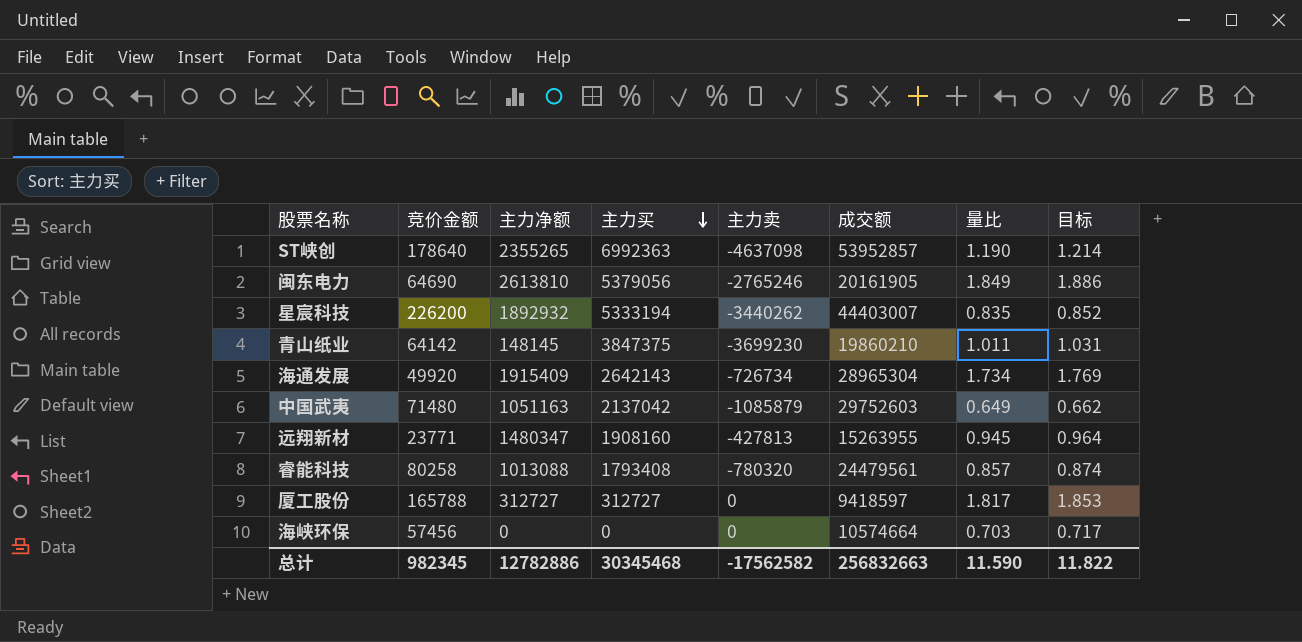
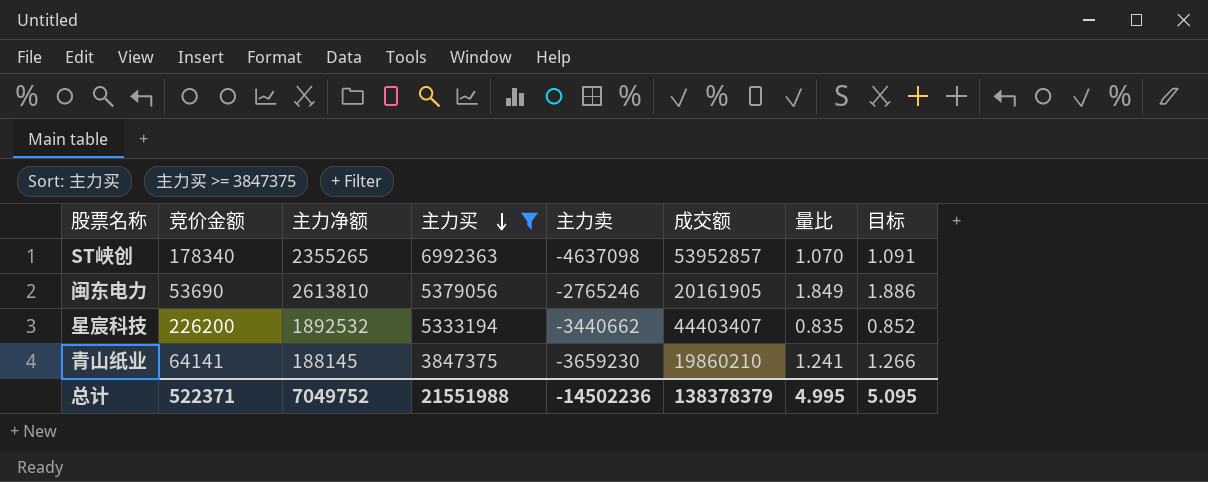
filter: none -> 主力买 >= 3847375
ST峡创 | 竞价金额: 178640 -> 178340
ST峡创 | 量比: 1.190 -> 1.070
ST峡创 | 目标: 1.214 -> 1.091
闽东电力 | 竞价金额: 64690 -> 53690
星宸科技 | 主力净额: 1892932 -> 1892532
星宸科技 | 主力卖: -3440262 -> -3440662
星宸科技 | 成交额: 44403007 -> 44403407
青山纸业 | 竞价金额: 64142 -> 64141
青山纸业 | 主力净额: 148145 -> 188145
青山纸业 | 主力卖: -3699230 -> -3659230
青山纸业 | 量比: 1.011 -> 1.241
青山纸业 | 目标: 1.031 -> 1.266
总计 | 竞价金额: 982345 -> 522371
总计 | 主力净额: 12782886 -> 7049752
总计 | 主力买: 30345468 -> 21551988
总计 | 主力卖: -17562582 -> -14502236
总计 | 成交额: 256832663 -> 138378379
总计 | 量比: 11.590 -> 4.995
总计 | 目标: 11.822 -> 5.095

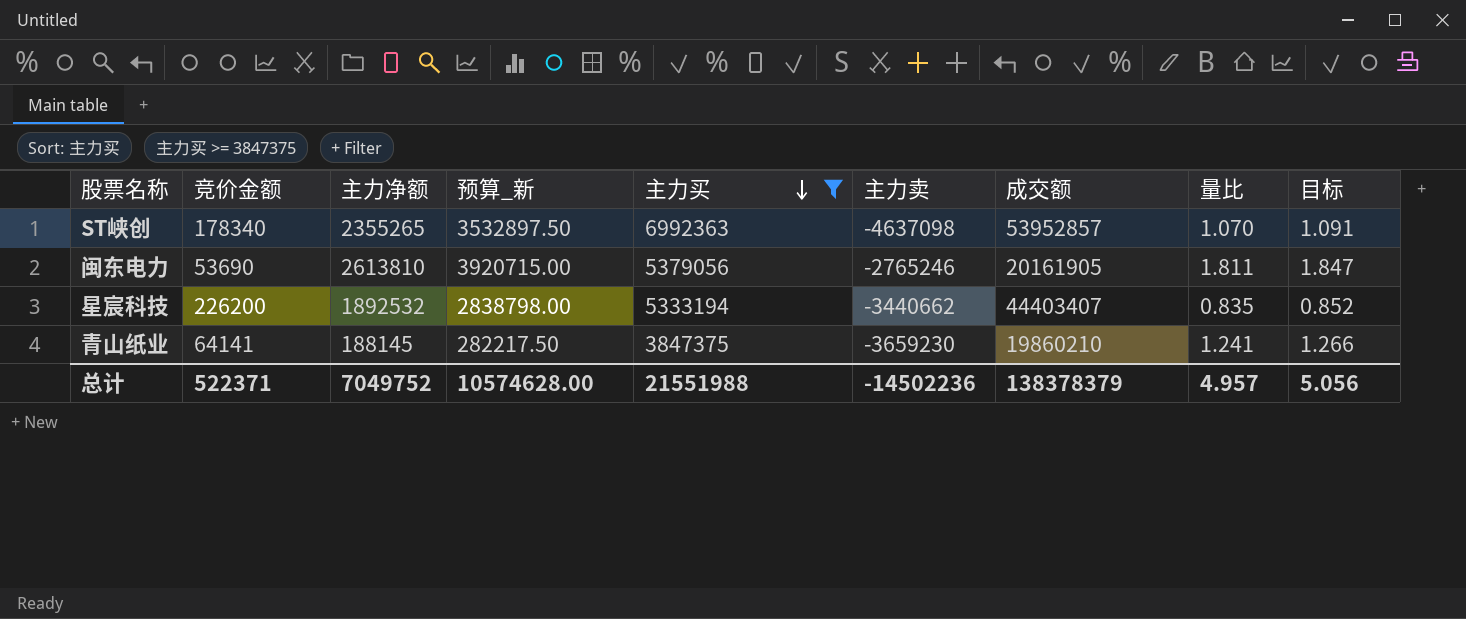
column 预算_新 | formula: none -> [主力净额] * 1.5
闽东电力 | 量比: 1.849 -> 1.811
闽东电力 | 目标: 1.886 -> 1.847
总计 | 量比: 4.995 -> 4.957
总计 | 目标: 5.095 -> 5.056

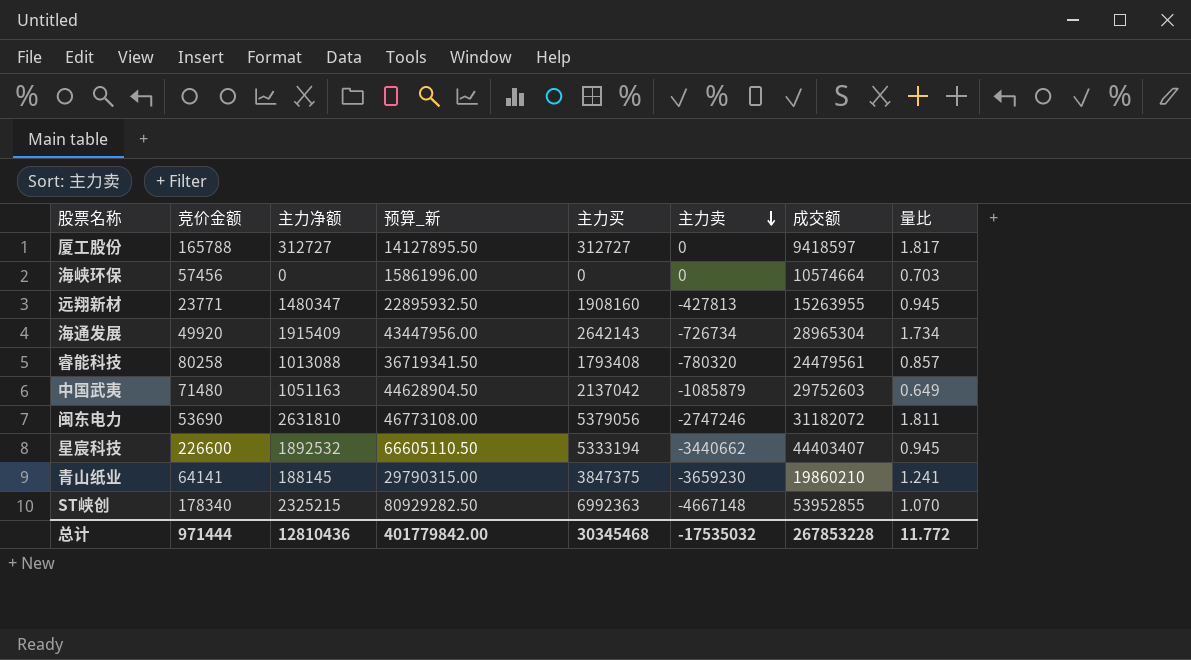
filter: 主力买 >= 3847375 -> none
row order: 主力买 descending -> 主力卖 descending
column 目标 | formula: [量比] * 1.02 -> none
column 预算_新 | formula: [主力净额] * 1.5 -> [成交额] * 1.5
闽东电力 | 主力净额: 2613810 -> 2631810
闽东电力 | 主力卖: -2765246 -> -2747246
闽东电力 | 成交额: 20161905 -> 31182072
星宸科技 | 竞价金额: 226200 -> 226600
星宸科技 | 量比: 0.835 -> 0.945
ST峡创 | 主力净额: 2355265 -> 2325215
ST峡创 | 主力卖: -4637098 -> -4667148
ST峡创 | 成交额: 53952857 -> 53952855
总计 | 竞价金额: 522371 -> 971444
总计 | 主力净额: 7049752 -> 12810436
总计 | 预算_新: 10574628.00 -> 401779842.00
总计 | 主力买: 21551988 -> 30345468
总计 | 主力卖: -14502236 -> -17535032
总计 | 成交额: 138378379 -> 267853228
总计 | 量比: 4.957 -> 11.772

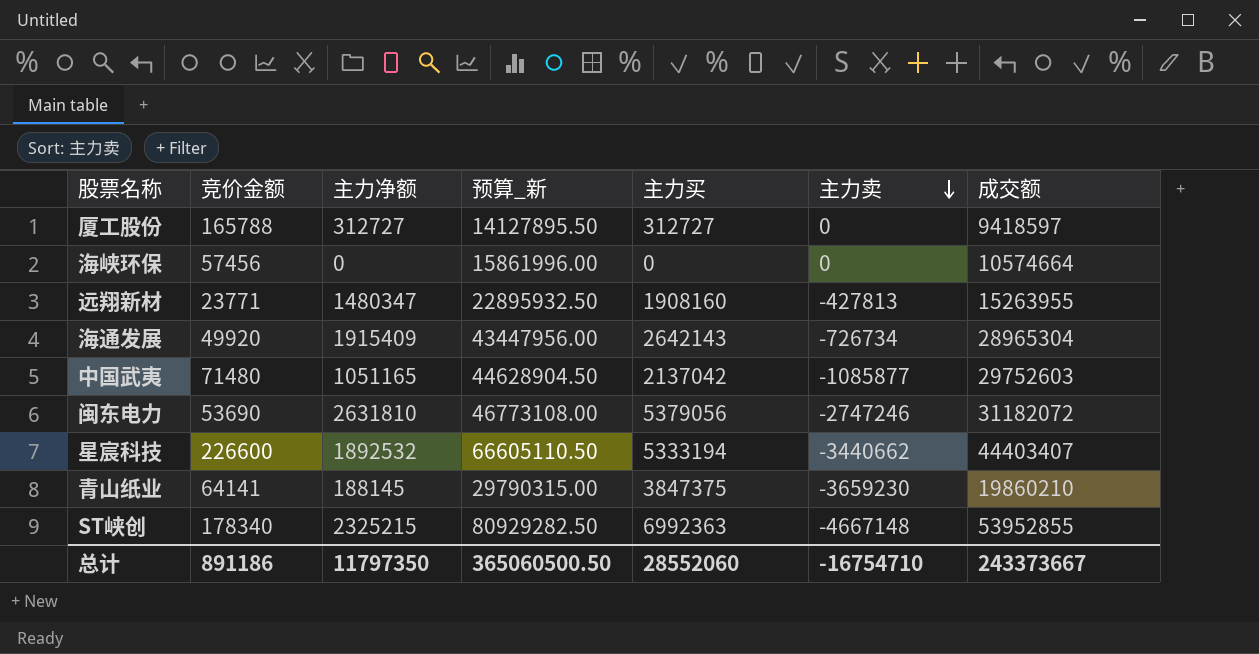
column 量比 | position: 8 -> none
row 睿能科技: 80258 | 1013088 | 36719341.50 | 1793408 | -780320 | 24479561 | 0.857 -> none
中国武夷 | 主力净额: 1051163 -> 1051165
中国武夷 | 主力卖: -1085879 -> -1085877
总计 | 竞价金额: 971444 -> 891186
总计 | 主力净额: 12810436 -> 11797350
总计 | 预算_新: 401779842.00 -> 365060500.50
总计 | 主力买: 30345468 -> 28552060
总计 | 主力卖: -17535032 -> -16754710
总计 | 成交额: 267853228 -> 243373667

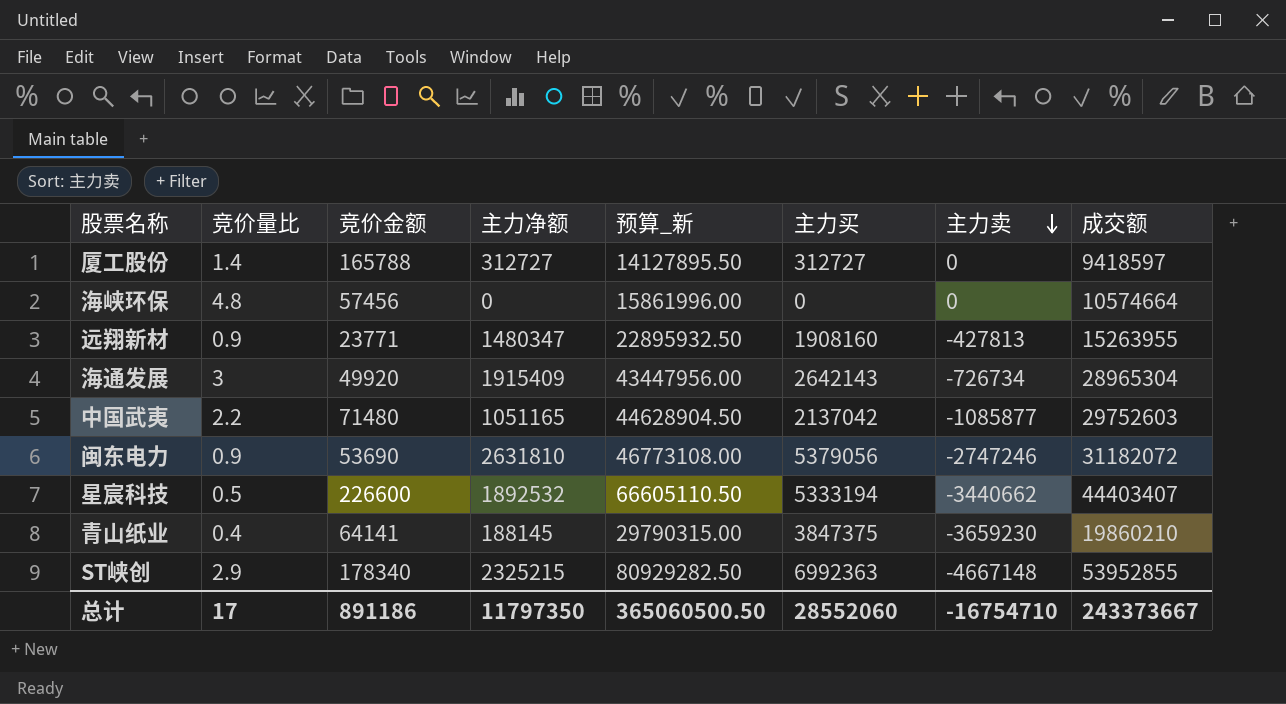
column 竞价量比 | position: none -> 2

